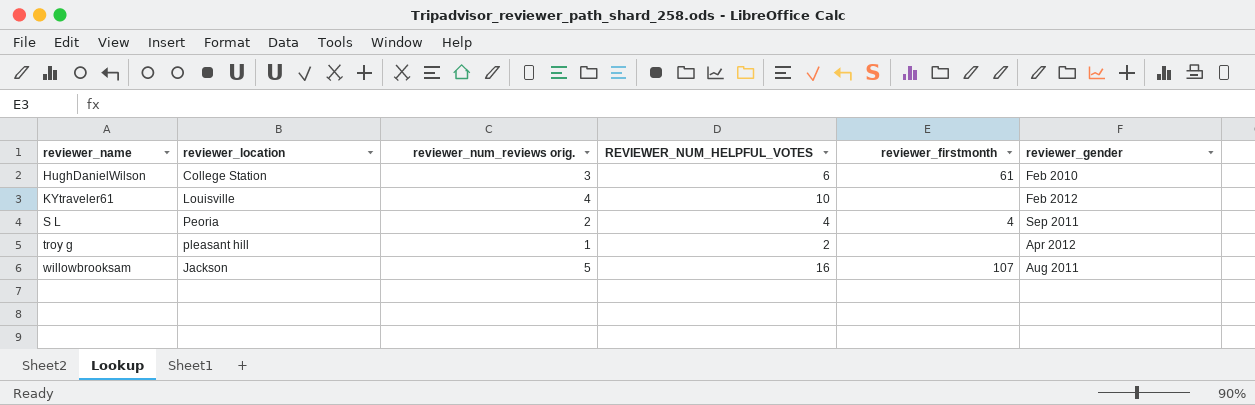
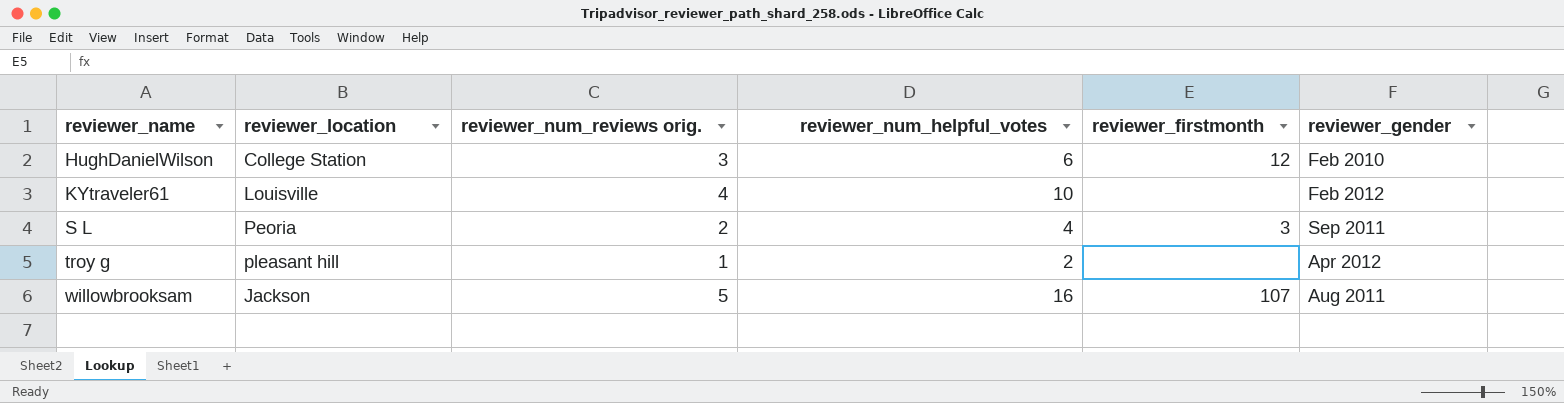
column name: REVIEWER_NUM_HELPFUL_VOTES -> reviewer_num_helpful_votes
HughDanielWilson | reviewer_firstmonth: 61 -> 12
S L | reviewer_firstmonth: 4 -> 3

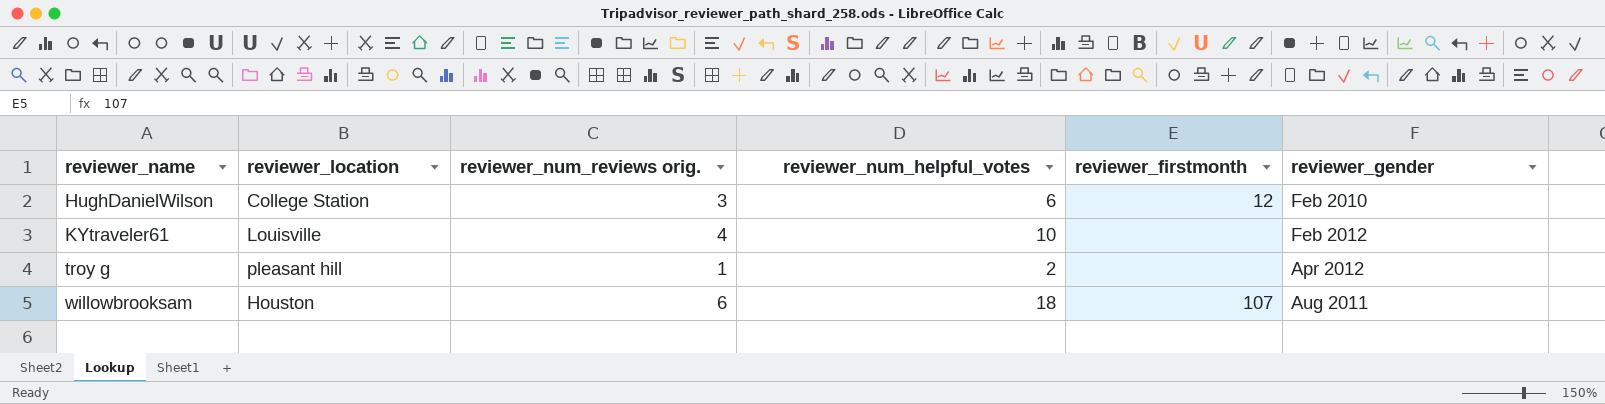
row S L: Peoria | 2 | 4 | 3 | Sep 2011 -> none
willowbrooksam | reviewer_location: Jackson -> Houston
willowbrooksam | reviewer_num_reviews orig.: 5 -> 6
willowbrooksam | reviewer_num_helpful_votes: 16 -> 18

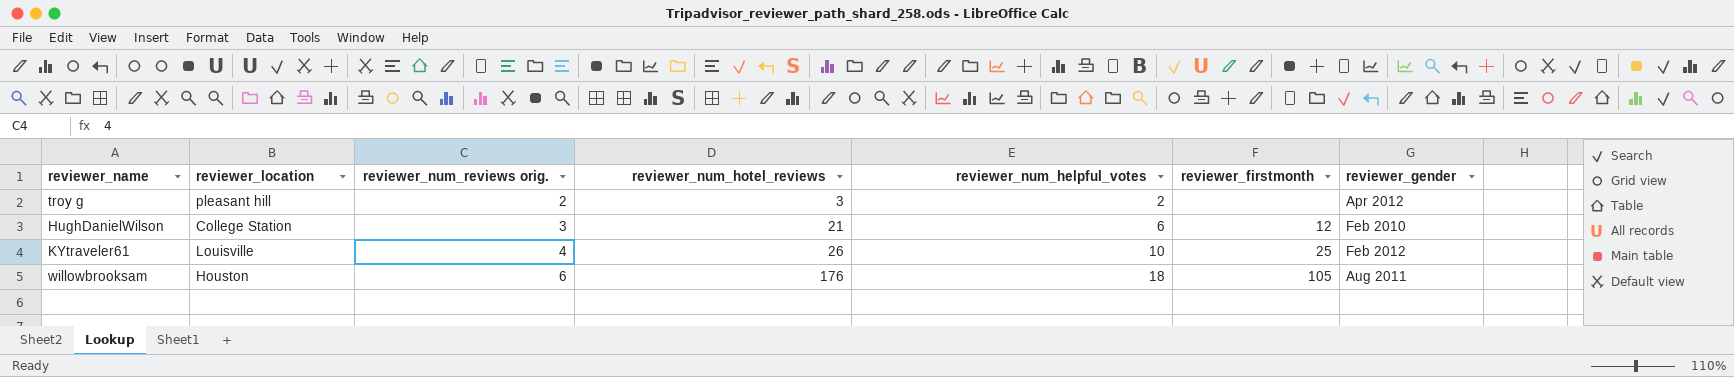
row order: reviewer_name ascending -> reviewer_num_reviews orig. ascending
column reviewer_num_hotel_reviews | position: none -> 4
troy g | reviewer_num_reviews orig.: 1 -> 2
KYtraveler61 | reviewer_firstmonth: none -> 25
willowbrooksam | reviewer_firstmonth: 107 -> 105

